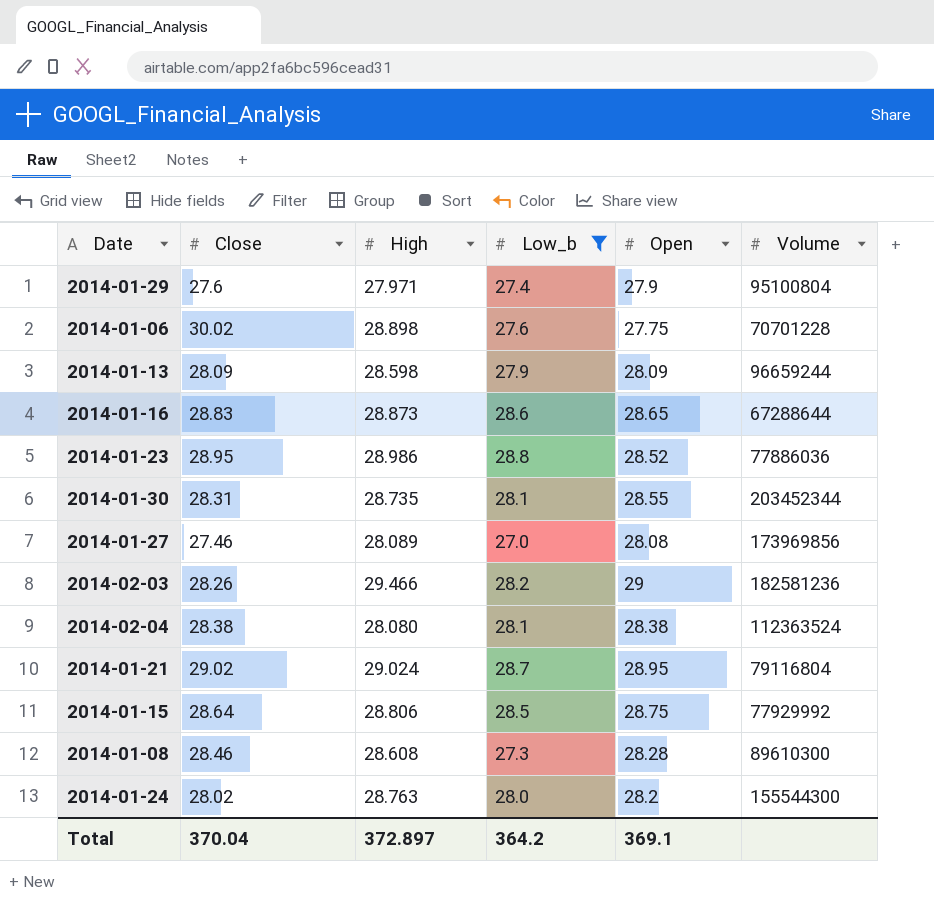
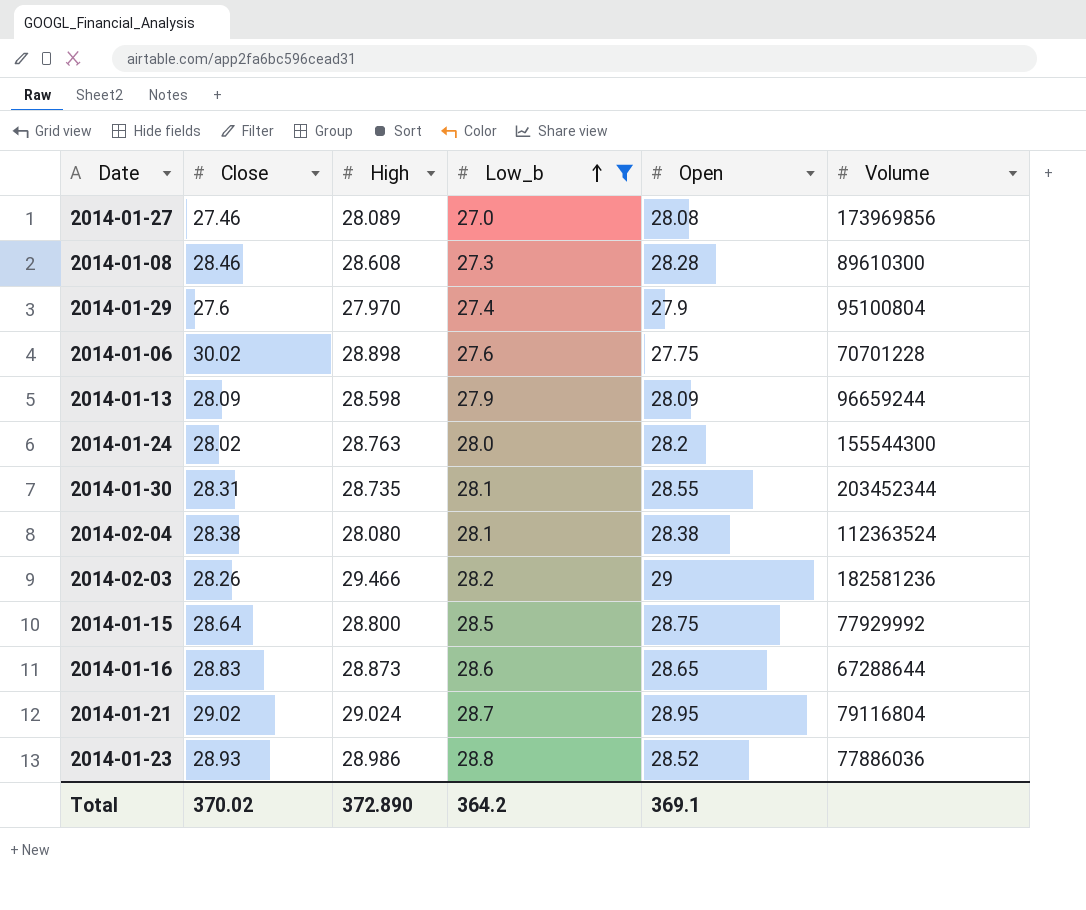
row order: none -> Low_b ascending
2014-01-29 | High: 27.971 -> 27.970
2014-01-15 | High: 28.806 -> 28.800
2014-01-23 | Close: 28.95 -> 28.93
Total | Close: 370.04 -> 370.02
Total | High: 372.897 -> 372.890

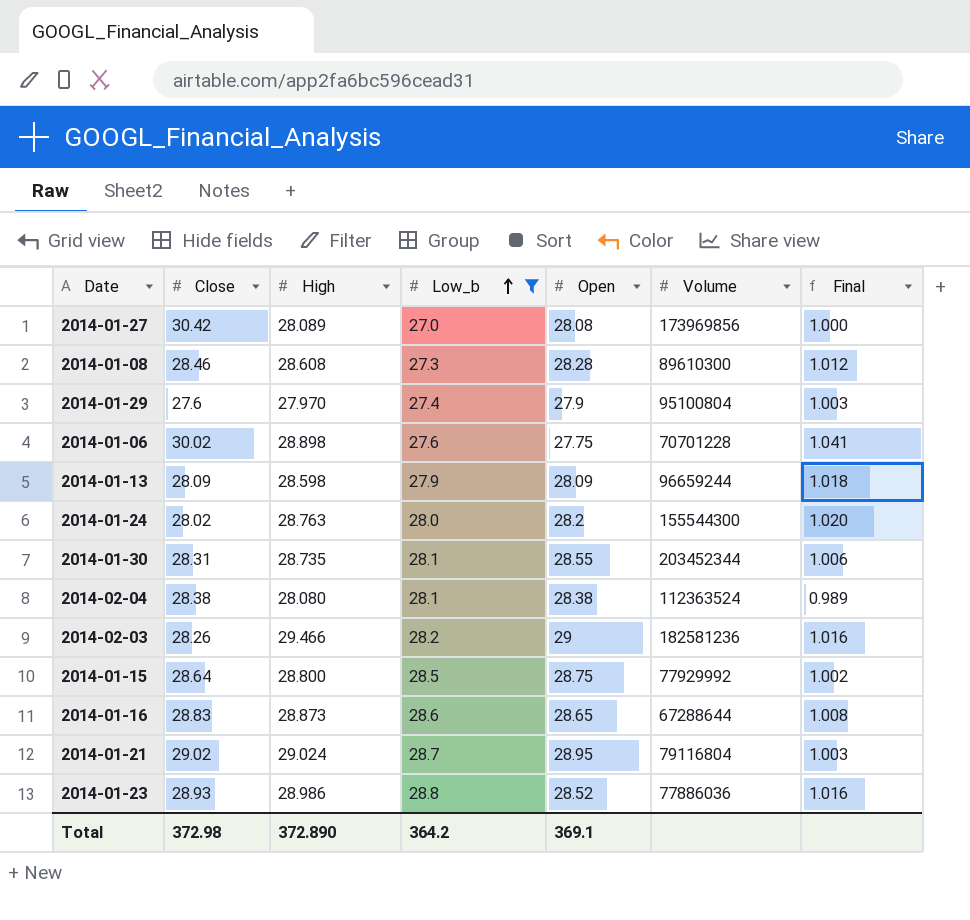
column Final | formula: none -> [High] / [Open]
2014-01-27 | Close: 27.46 -> 30.42
Total | Close: 370.02 -> 372.98

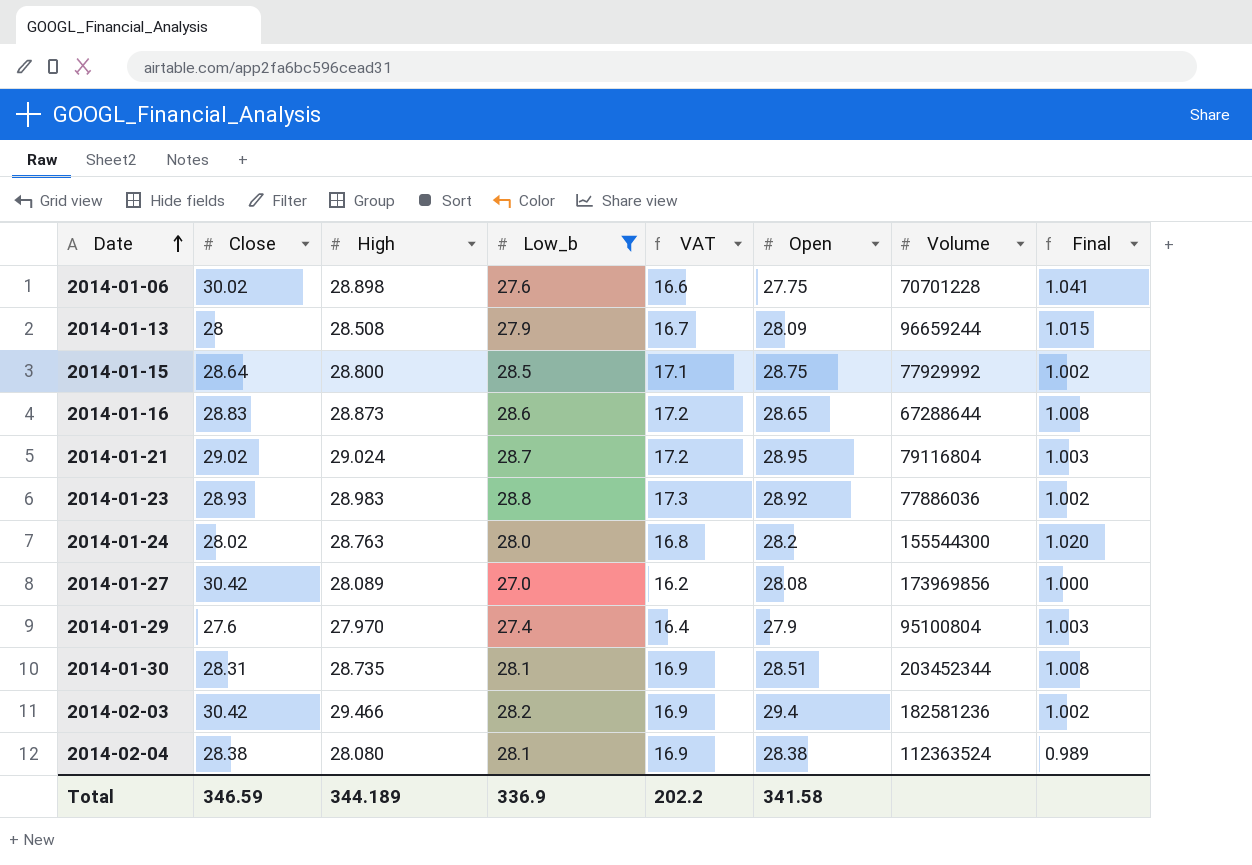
row order: Low_b ascending -> Date ascending
column VAT | formula: none -> [Low_b] * 0.6
row 2014-01-08: 28.46 | 28.608 | 27.3 | 28.28 | 89610300 | 1.012 -> none
2014-01-13 | Close: 28.09 -> 28
2014-01-13 | High: 28.598 -> 28.508
2014-01-13 | Final: 1.018 -> 1.015
2014-01-23 | High: 28.986 -> 28.983
2014-01-23 | Open: 28.52 -> 28.92
2014-01-23 | Final: 1.016 -> 1.002
2014-01-30 | Open: 28.55 -> 28.51
2014-01-30 | Final: 1.006 -> 1.008
2014-02-03 | Close: 28.26 -> 30.42
2014-02-03 | Open: 29 -> 29.4
2014-02-03 | Final: 1.016 -> 1.002
Total | Close: 372.98 -> 346.59
Total | High: 372.890 -> 344.189
Total | Low_b: 364.2 -> 336.9
Total | Open: 369.1 -> 341.58

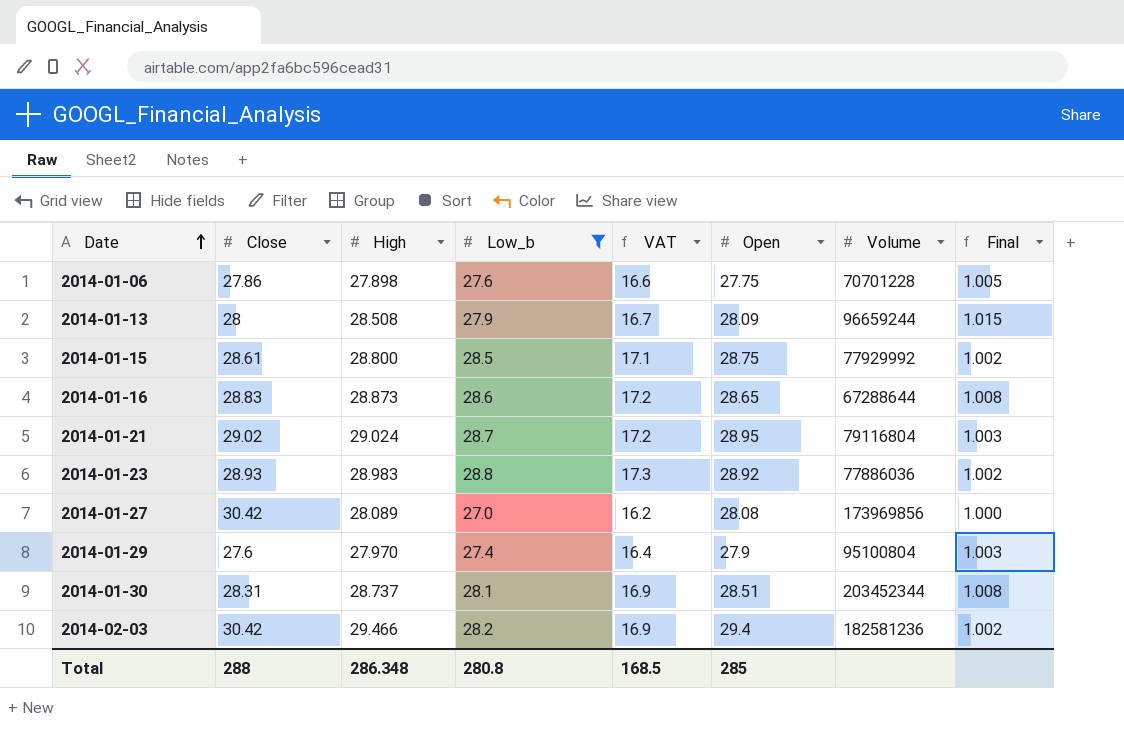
row 2014-01-24: 28.02 | 28.763 | 28.0 | 16.8 | 28.2 | 155544300 | 1.020 -> none
row 2014-02-04: 28.38 | 28.080 | 28.1 | 16.9 | 28.38 | 112363524 | 0.989 -> none
2014-01-06 | Close: 30.02 -> 27.86
2014-01-06 | High: 28.898 -> 27.898
2014-01-06 | Final: 1.041 -> 1.005
2014-01-15 | Close: 28.64 -> 28.61
2014-01-30 | High: 28.735 -> 28.737
Total | Close: 346.59 -> 288
Total | High: 344.189 -> 286.348
Total | Low_b: 336.9 -> 280.8
Total | VAT: 202.2 -> 168.5
Total | Open: 341.58 -> 285

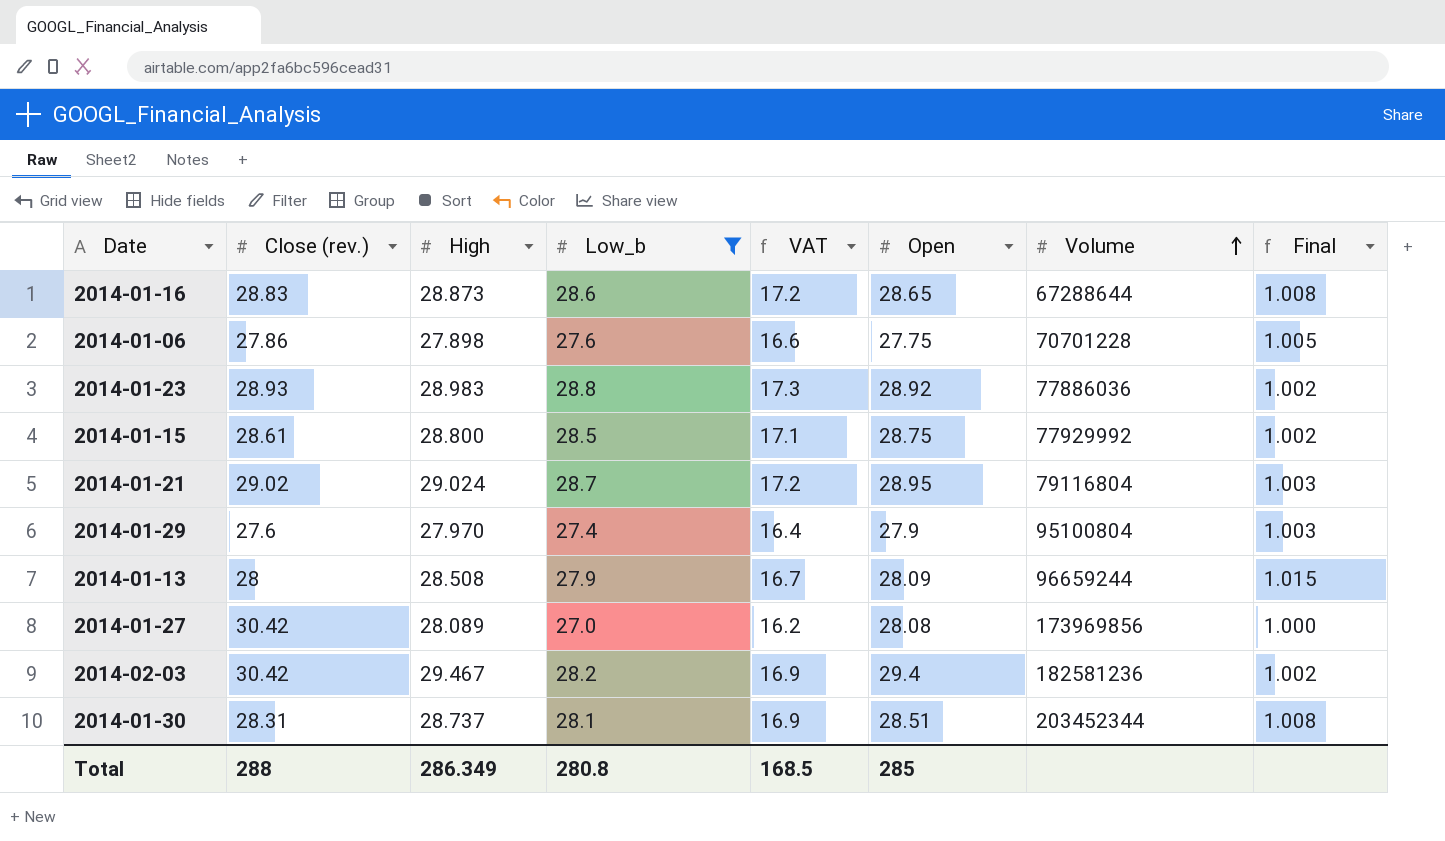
row order: Date ascending -> Volume ascending
column name: Close -> Close (rev.)
2014-02-03 | High: 29.466 -> 29.467
Total | High: 286.348 -> 286.349

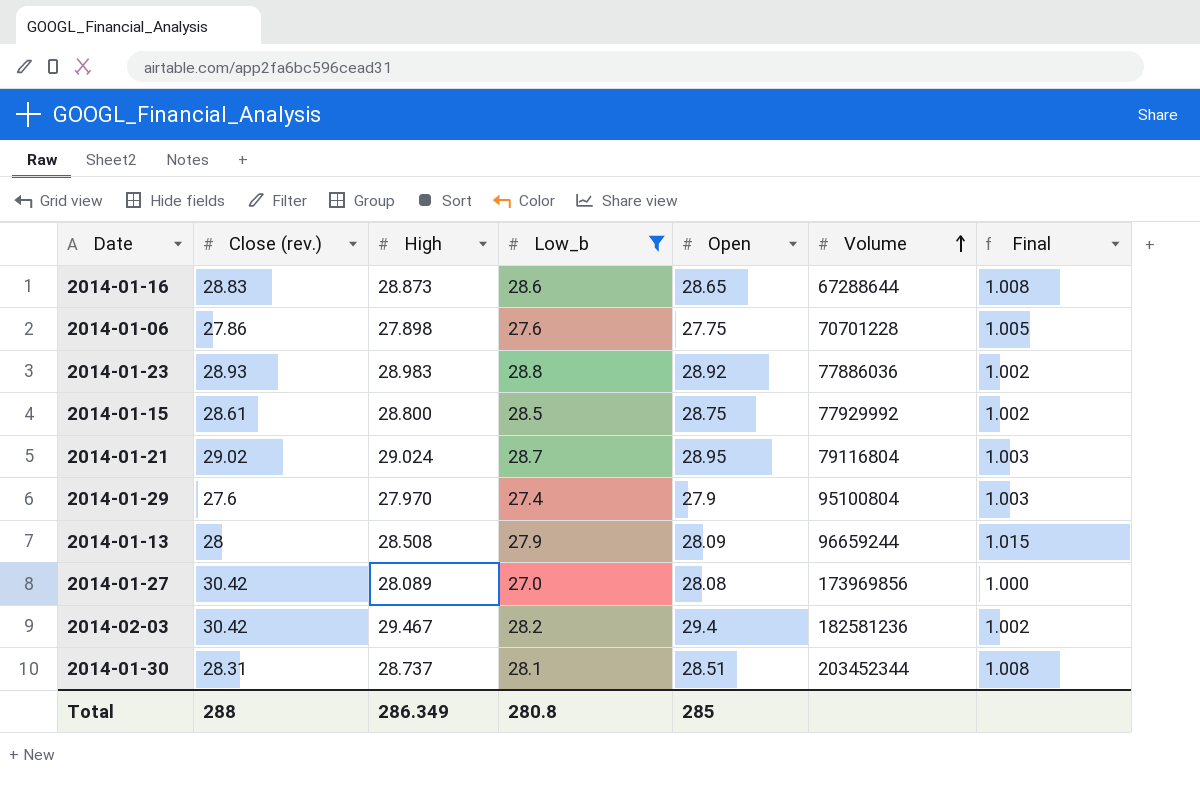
column VAT | formula: [Low_b] * 0.6 -> none

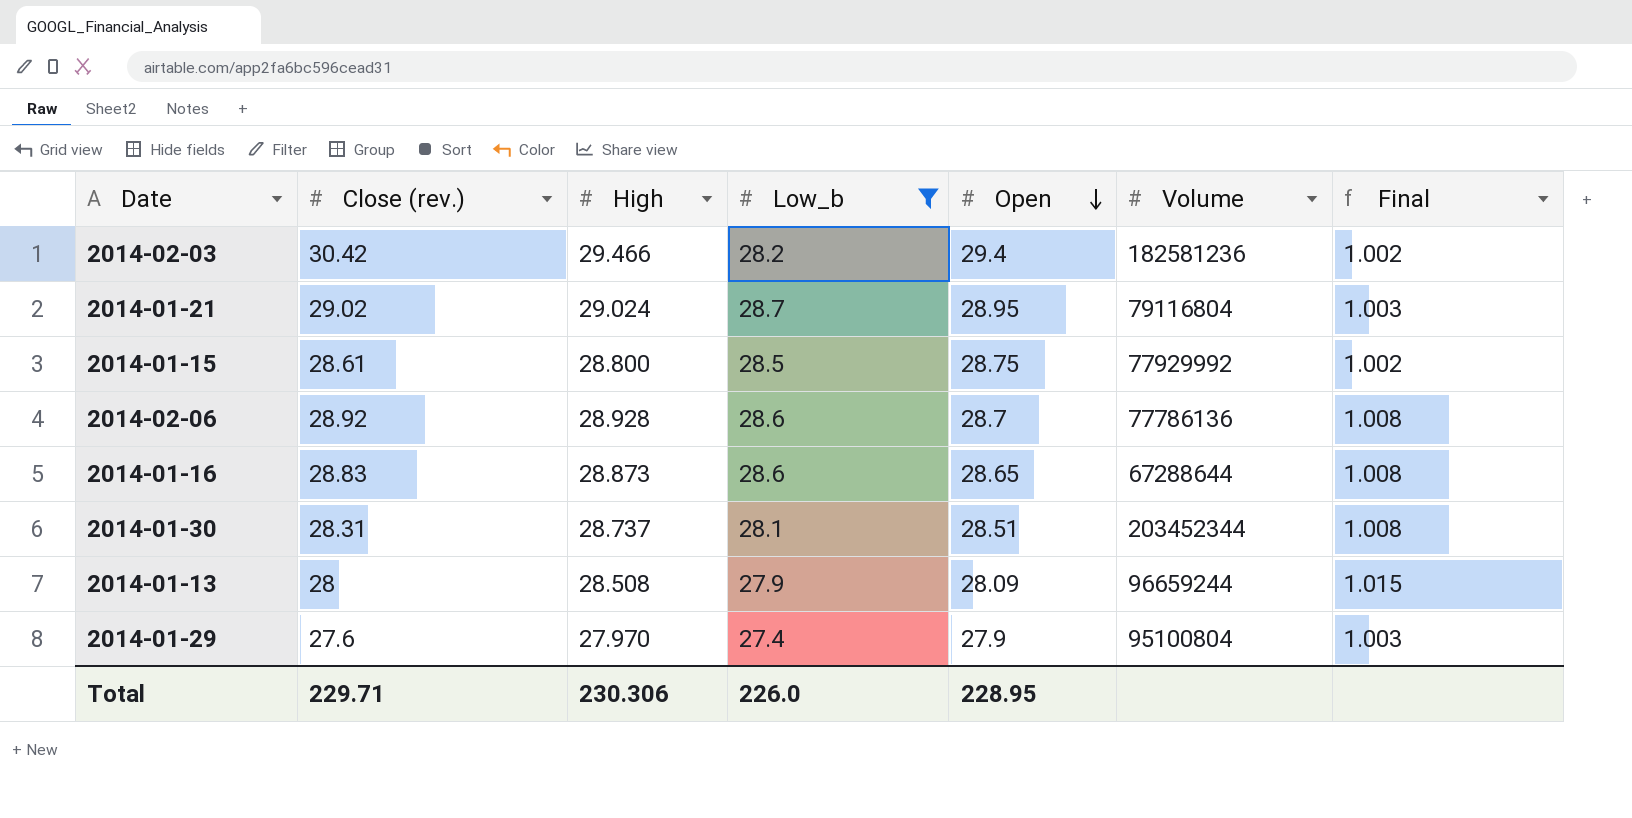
row order: Volume ascending -> Open descending
row 2014-01-06: 27.86 | 27.898 | 27.6 | 27.75 | 70701228 | 1.005 -> none
row 2014-01-23: 28.93 | 28.983 | 28.8 | 28.92 | 77886036 | 1.002 -> none
row 2014-01-27: 30.42 | 28.089 | 27.0 | 28.08 | 173969856 | 1.000 -> none
2014-02-03 | High: 29.467 -> 29.466
row 2014-02-06: none -> 28.92 | 28.928 | 28.6 | 28.7 | 77786136 | 1.008
Total | Close (rev.): 288 -> 229.71
Total | High: 286.349 -> 230.306
Total | Low_b: 280.8 -> 226.0
Total | Open: 285 -> 228.95

